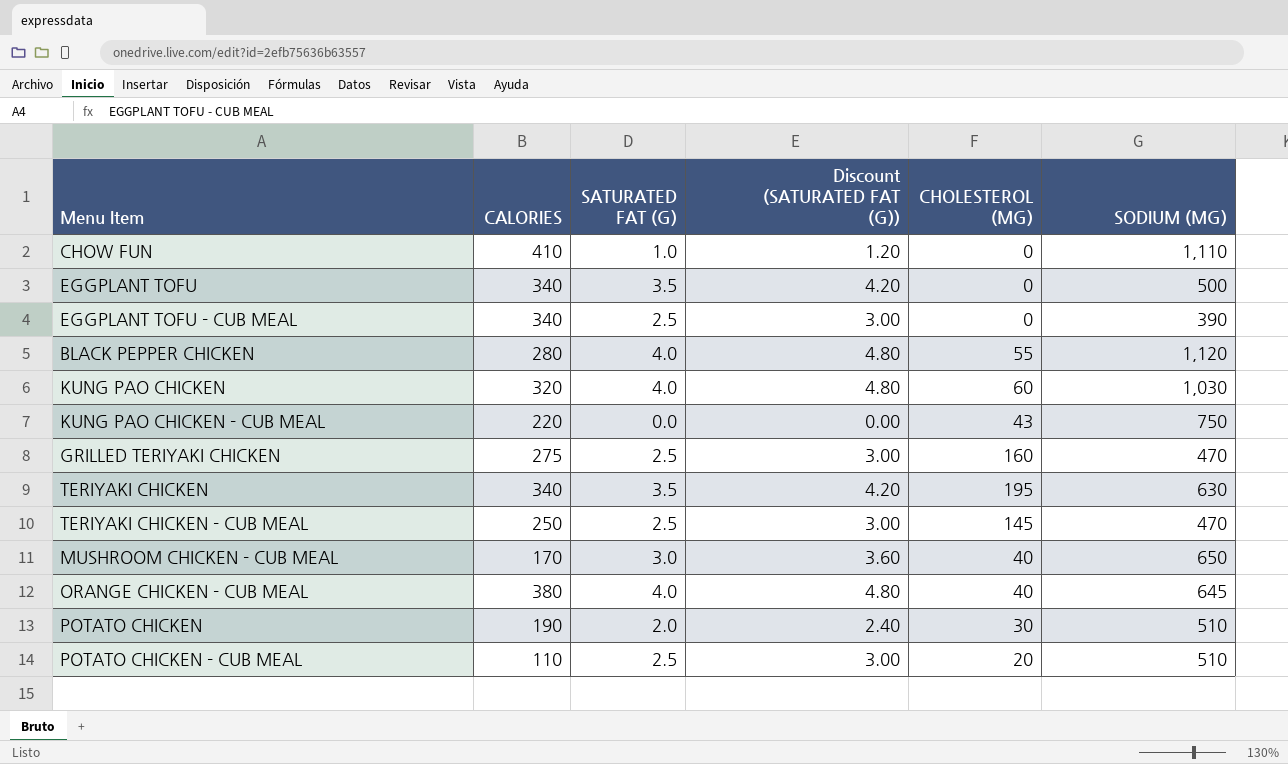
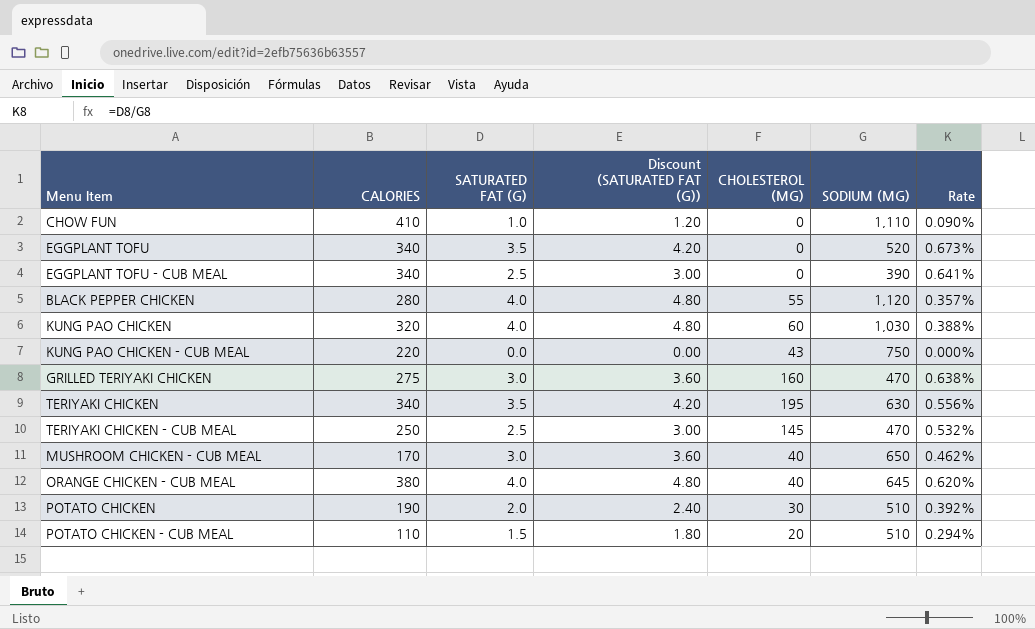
column Rate | formula: none -> [SATURATED FAT (G)] / [SODIUM (MG)]
EGGPLANT TOFU | SODIUM (MG): 500 -> 520
GRILLED TERIYAKI CHICKEN | SATURATED FAT (G): 2.5 -> 3.0
GRILLED TERIYAKI CHICKEN | Discount (SATURATED FAT (G)): 3.00 -> 3.60
POTATO CHICKEN - CUB MEAL | SATURATED FAT (G): 2.5 -> 1.5
POTATO CHICKEN - CUB MEAL | Discount (SATURATED FAT (G)): 3.00 -> 1.80

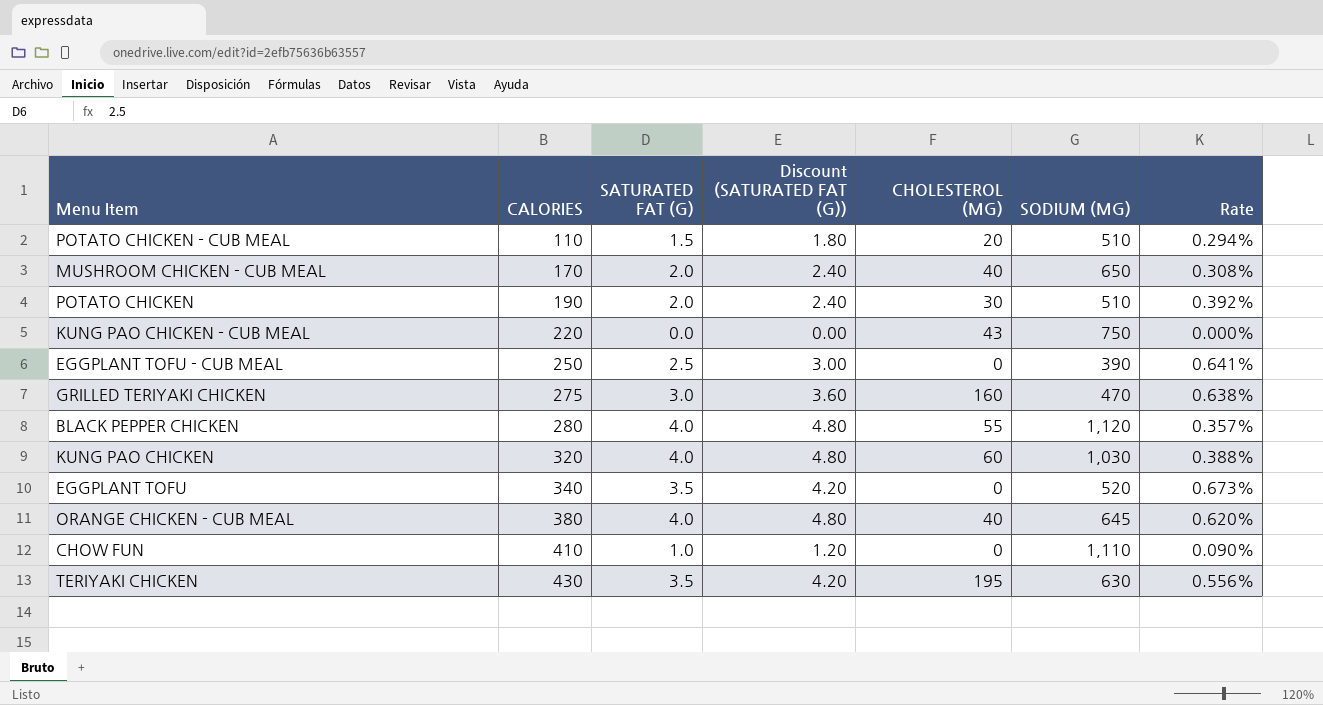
row order: none -> CALORIES ascending
row TERIYAKI CHICKEN - CUB MEAL: 250 | 2.5 | 3.00 | 145 | 470 | 0.532% -> none
MUSHROOM CHICKEN - CUB MEAL | SATURATED FAT (G): 3.0 -> 2.0
MUSHROOM CHICKEN - CUB MEAL | Discount (SATURATED FAT (G)): 3.60 -> 2.40
MUSHROOM CHICKEN - CUB MEAL | Rate: 0.462% -> 0.308%
EGGPLANT TOFU - CUB MEAL | CALORIES: 340 -> 250
TERIYAKI CHICKEN | CALORIES: 340 -> 430

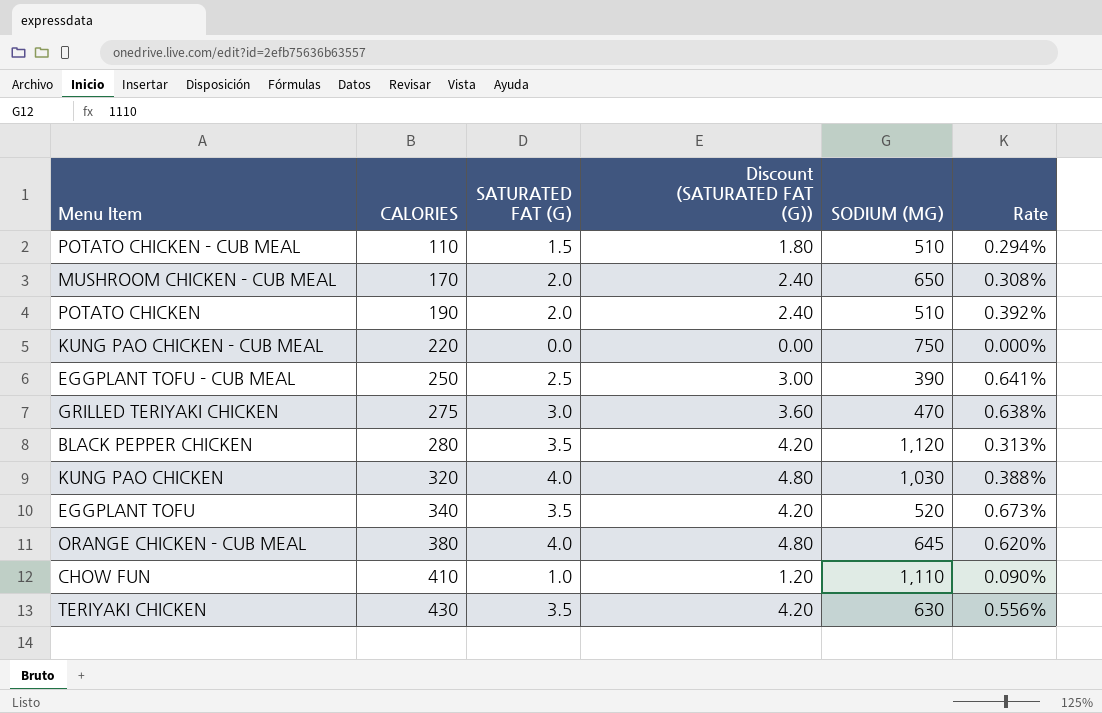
column CHOLESTEROL (MG) | position: 5 -> none
BLACK PEPPER CHICKEN | SATURATED FAT (G): 4.0 -> 3.5
BLACK PEPPER CHICKEN | Discount (SATURATED FAT (G)): 4.80 -> 4.20
BLACK PEPPER CHICKEN | Rate: 0.357% -> 0.313%

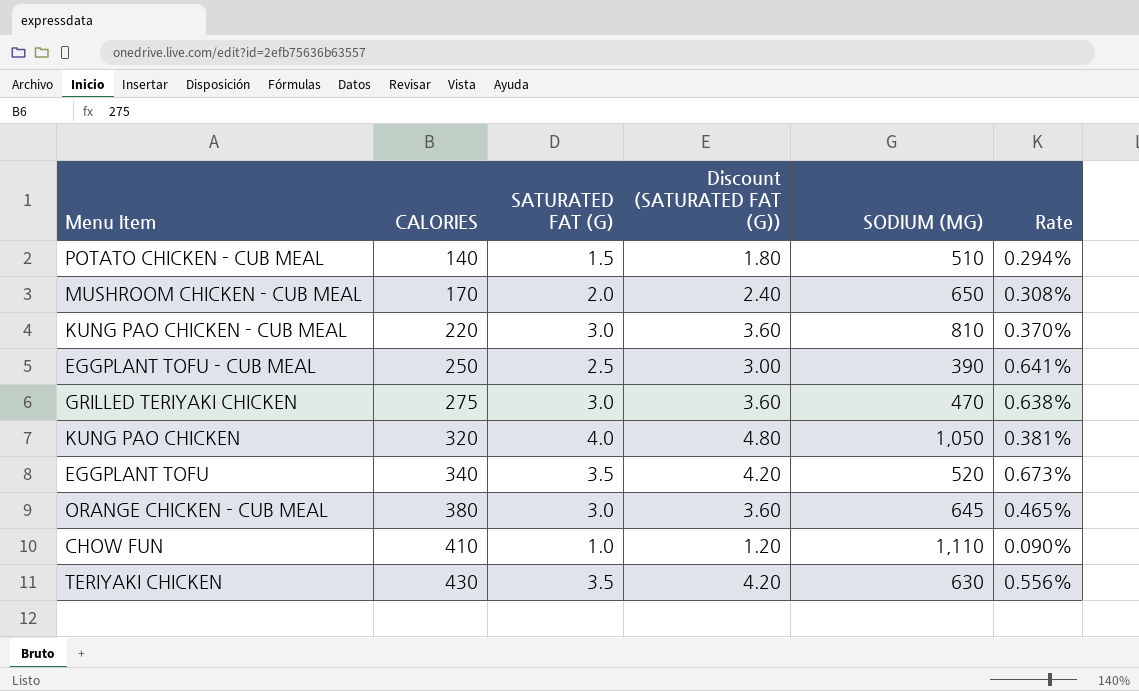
row POTATO CHICKEN: 190 | 2.0 | 2.40 | 510 | 0.392% -> none
row BLACK PEPPER CHICKEN: 280 | 3.5 | 4.20 | 1,120 | 0.313% -> none
POTATO CHICKEN - CUB MEAL | CALORIES: 110 -> 140
KUNG PAO CHICKEN - CUB MEAL | SATURATED FAT (G): 0.0 -> 3.0
KUNG PAO CHICKEN - CUB MEAL | Discount (SATURATED FAT (G)): 0.00 -> 3.60
KUNG PAO CHICKEN - CUB MEAL | SODIUM (MG): 750 -> 810
KUNG PAO CHICKEN - CUB MEAL | Rate: 0.000% -> 0.370%
KUNG PAO CHICKEN | SODIUM (MG): 1,030 -> 1,050
KUNG PAO CHICKEN | Rate: 0.388% -> 0.381%
ORANGE CHICKEN - CUB MEAL | SATURATED FAT (G): 4.0 -> 3.0
ORANGE CHICKEN - CUB MEAL | Discount (SATURATED FAT (G)): 4.80 -> 3.60
ORANGE CHICKEN - CUB MEAL | Rate: 0.620% -> 0.465%

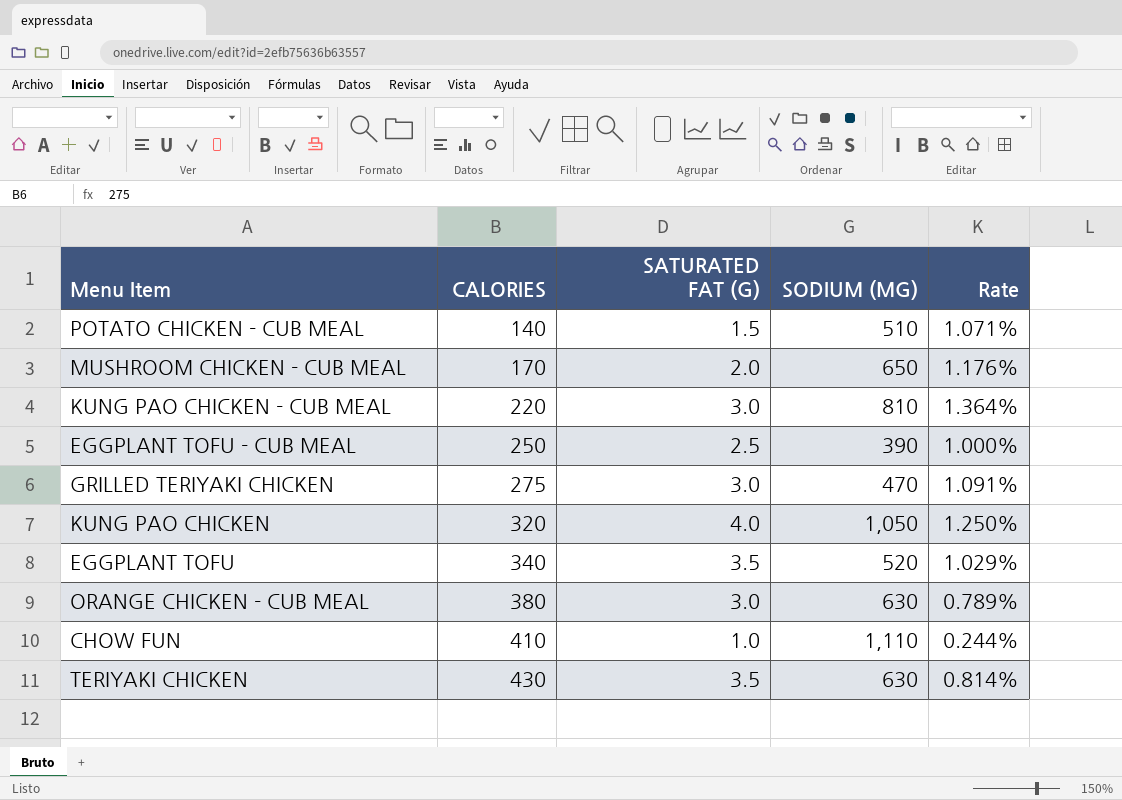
column Discount (SATURATED FAT (G)) | formula: [SATURATED FAT (G)] * 1.2 -> none
column Rate | formula: [SATURATED FAT (G)] / [SODIUM (MG)] -> [SATURATED FAT (G)] / [CALORIES]
ORANGE CHICKEN - CUB MEAL | SODIUM (MG): 645 -> 630

